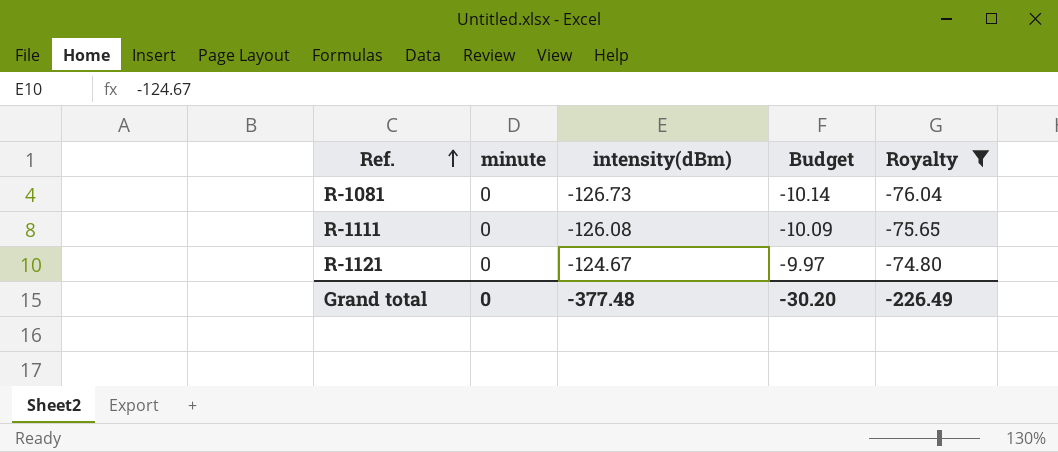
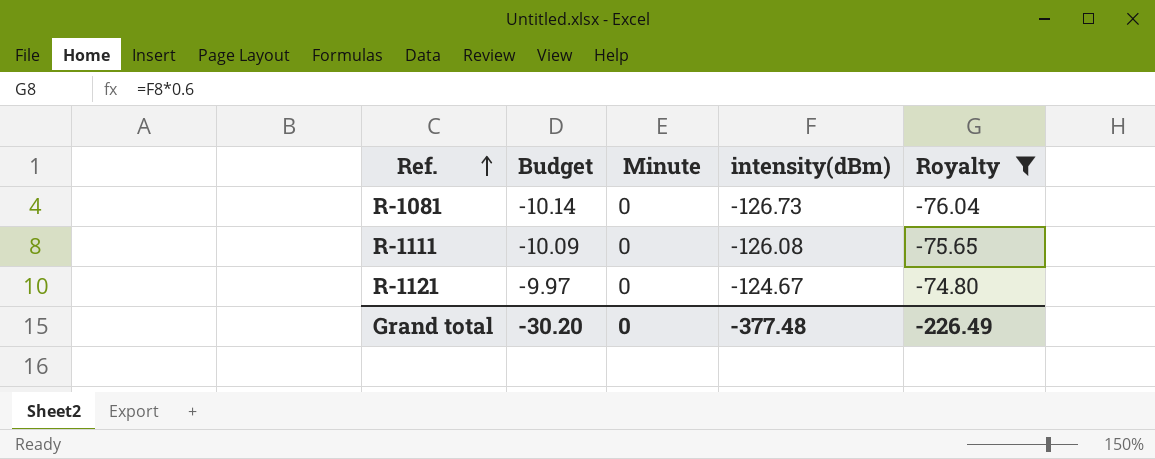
column Budget | position: 4 -> 2
column name: minute -> Minute

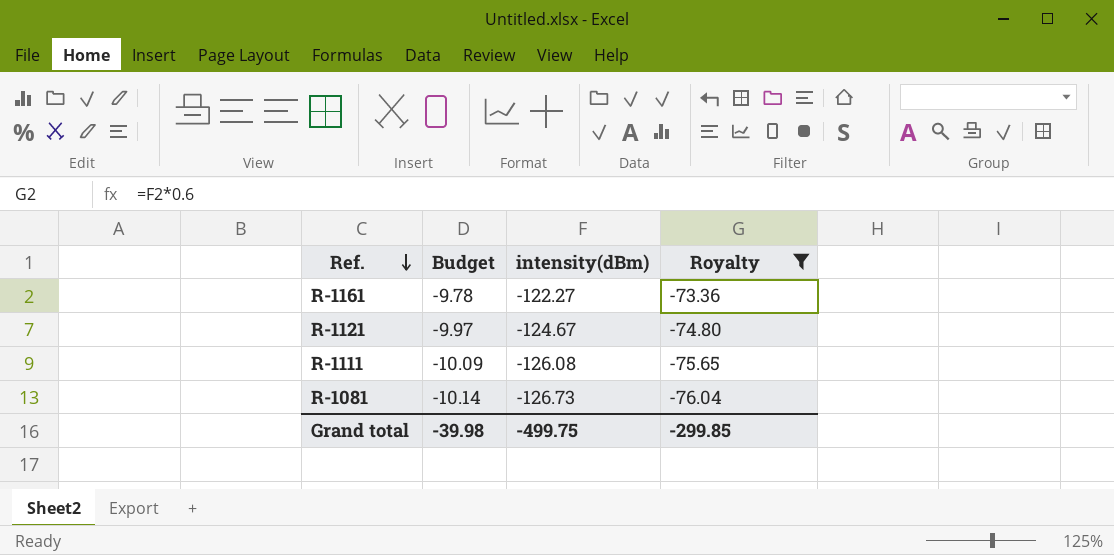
row order: Ref. ascending -> Ref. descending
column Minute | position: 3 -> none
row R-1161: none -> -9.78 | -122.27 | -73.36
Grand total | Budget: -30.20 -> -39.98
Grand total | intensity(dBm): -377.48 -> -499.75
Grand total | Royalty: -226.49 -> -299.85

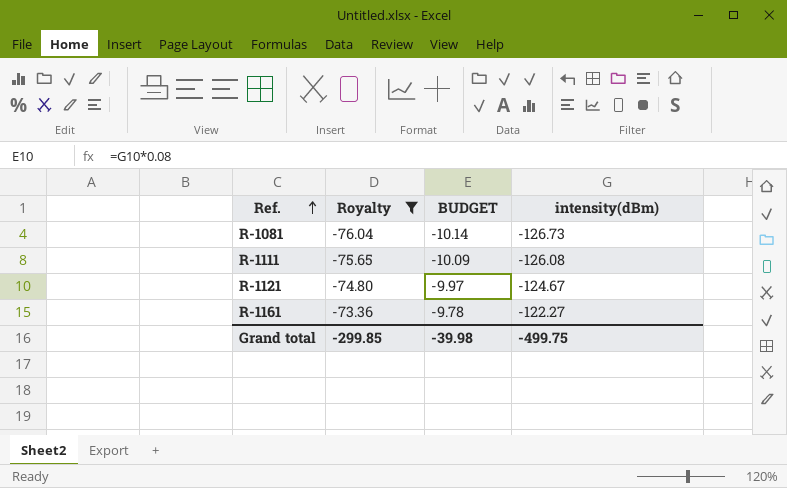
row order: Ref. descending -> Ref. ascending
column Royalty | position: 4 -> 2
column name: Budget -> BUDGET

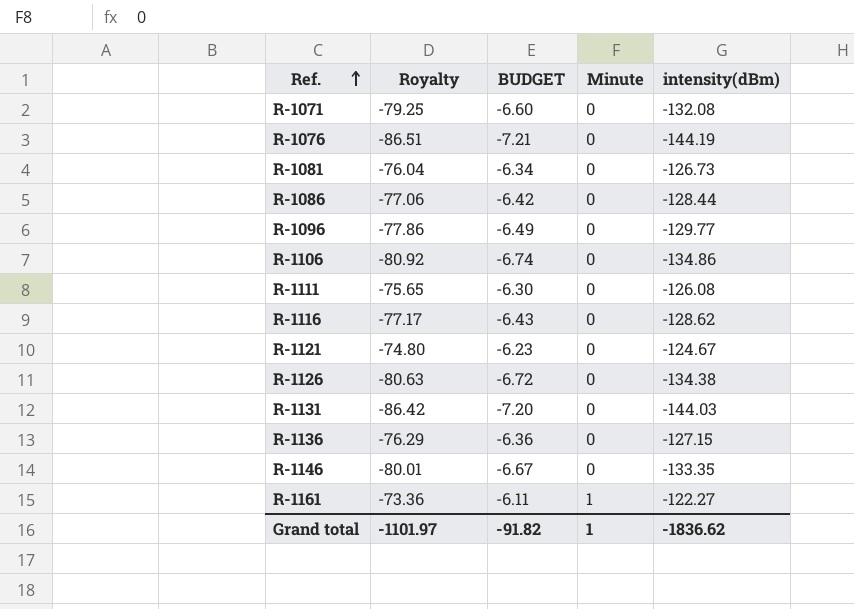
filter: Royalty >= -76.04 -> none
column BUDGET | formula: [intensity(dBm)] * 0.08 -> [intensity(dBm)] * 0.05
column Minute | position: none -> 4
Grand total | Royalty: -299.85 -> -1101.97
Grand total | BUDGET: -39.98 -> -91.82
Grand total | intensity(dBm): -499.75 -> -1836.62

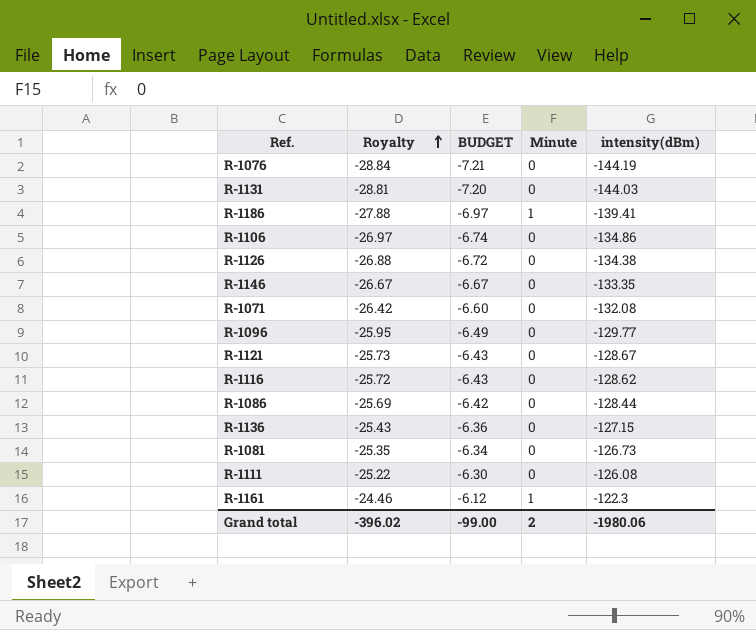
row order: Ref. ascending -> Royalty ascending
column Royalty | formula: [intensity(dBm)] * 0.6 -> [intensity(dBm)] * 0.2
row R-1186: none -> -27.88 | -6.97 | 1 | -139.41
R-1121 | BUDGET: -6.23 -> -6.43
R-1121 | intensity(dBm): -124.67 -> -128.67
R-1161 | BUDGET: -6.11 -> -6.12
R-1161 | intensity(dBm): -122.27 -> -122.3
Grand total | Royalty: -1101.97 -> -396.02
Grand total | BUDGET: -91.82 -> -99.00
Grand total | Minute: 1 -> 2
Grand total | intensity(dBm): -1836.62 -> -1980.06

